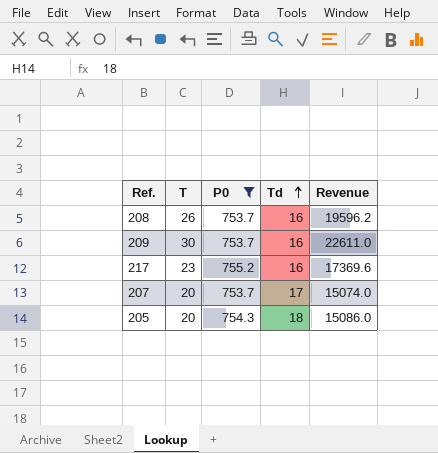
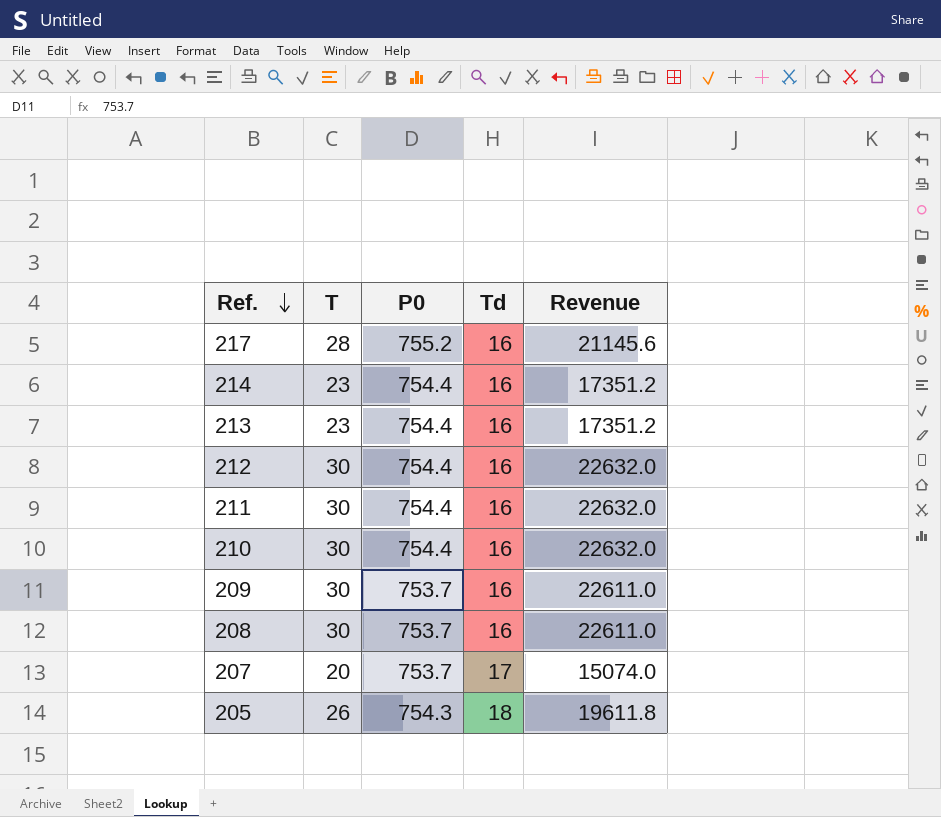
filter: P0 != 754.4 -> none
row order: Td ascending -> Ref. descending
217 | T: 23 -> 28
217 | Revenue: 17369.6 -> 21145.6
208 | T: 26 -> 30
208 | Revenue: 19596.2 -> 22611.0
205 | T: 20 -> 26
205 | Revenue: 15086.0 -> 19611.8

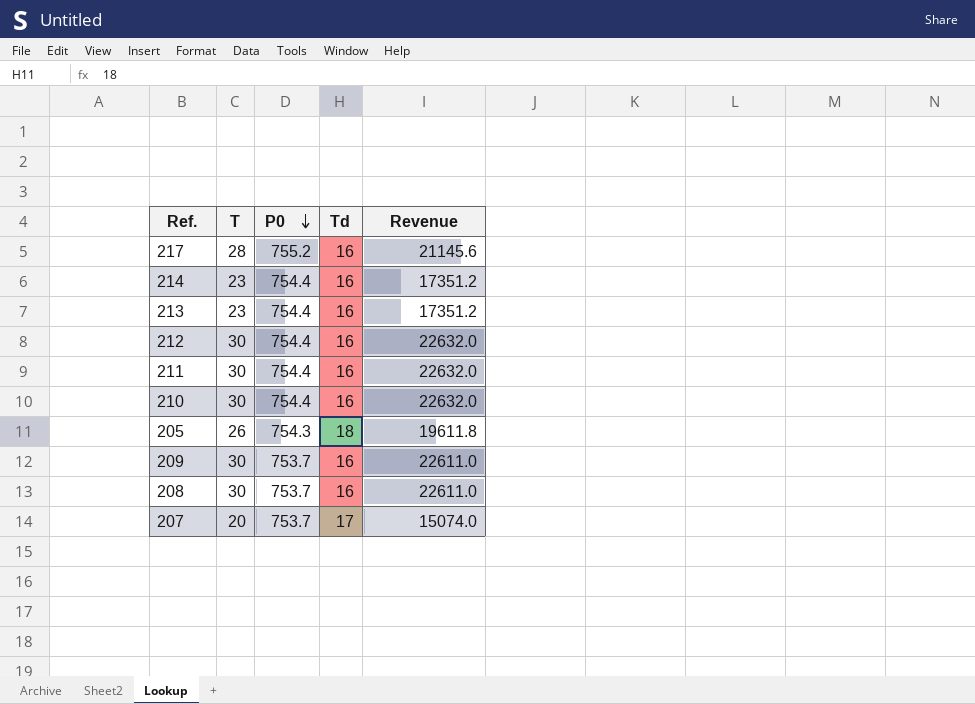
row order: Ref. descending -> P0 descending

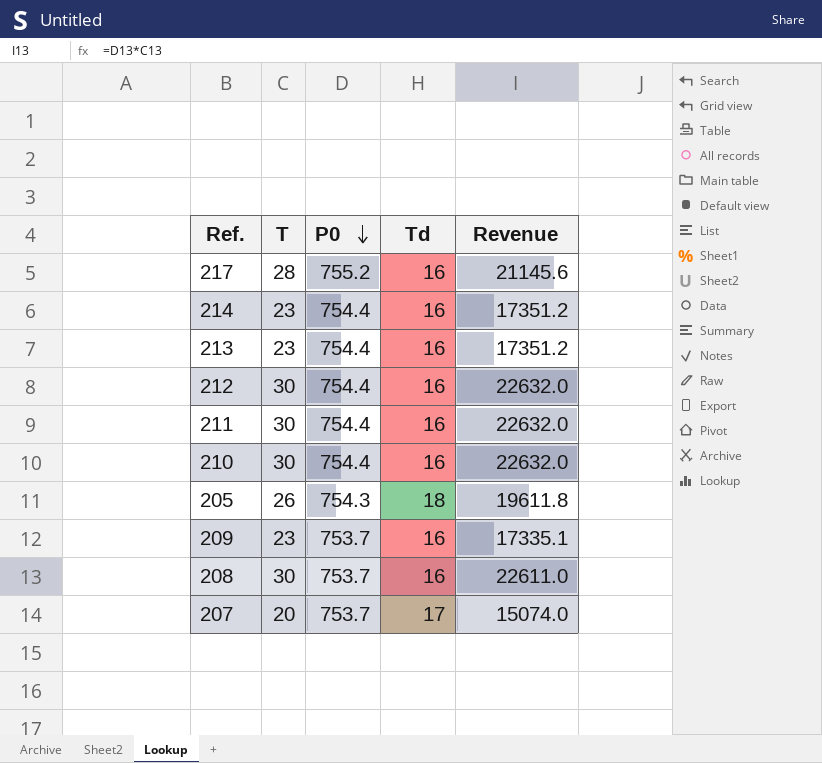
209 | T: 30 -> 23
209 | Revenue: 22611.0 -> 17335.1

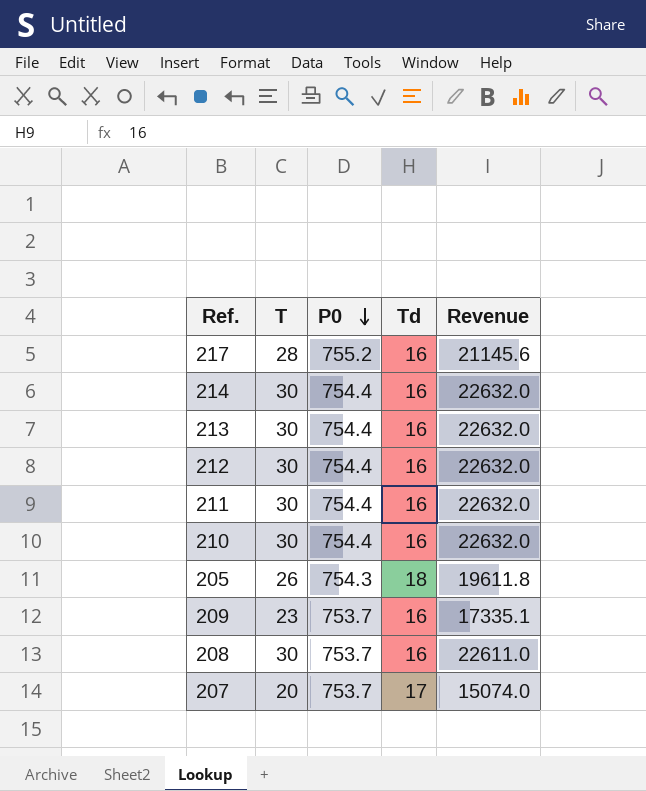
214 | T: 23 -> 30
214 | Revenue: 17351.2 -> 22632.0
213 | T: 23 -> 30
213 | Revenue: 17351.2 -> 22632.0

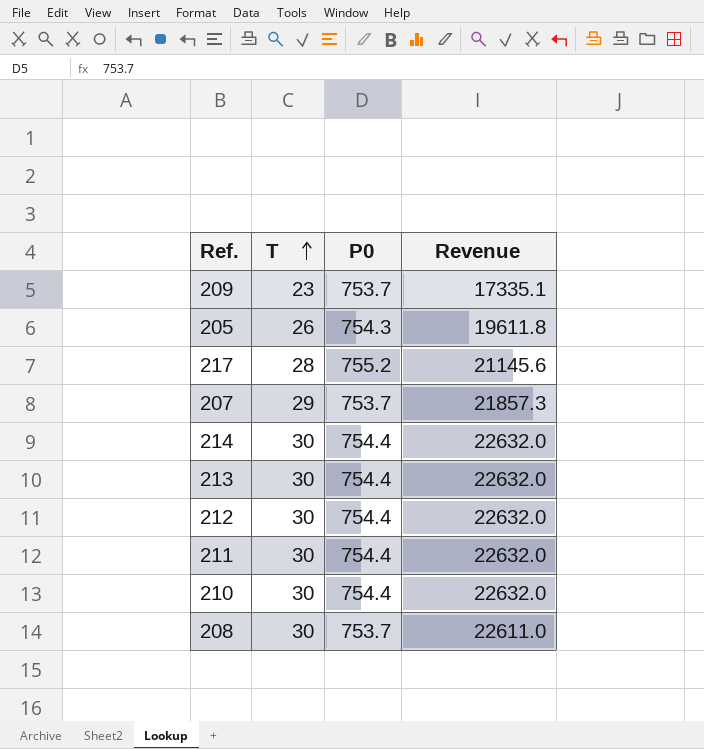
row order: P0 descending -> T ascending
column Td | position: 4 -> none
207 | T: 20 -> 29
207 | Revenue: 15074.0 -> 21857.3

